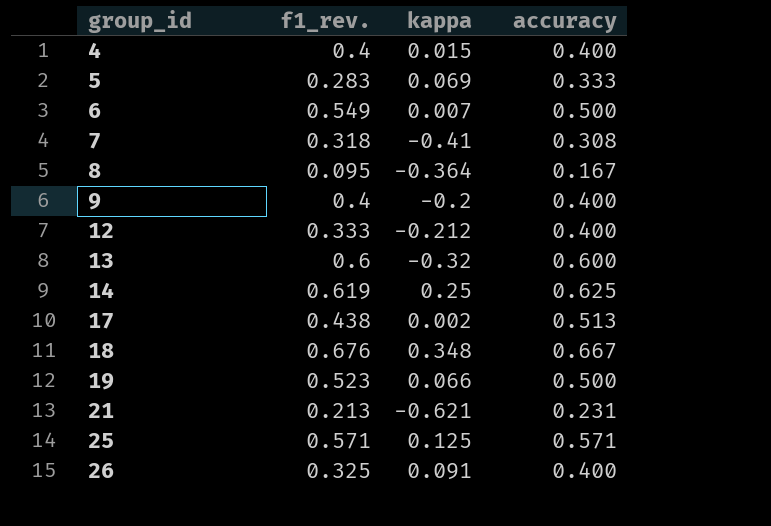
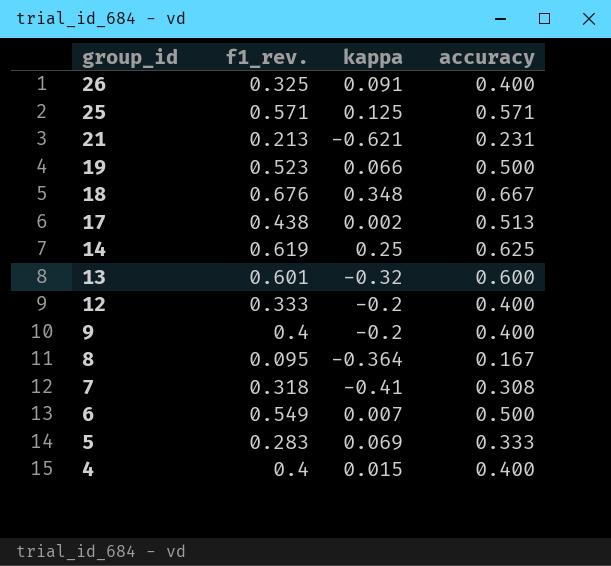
row order: group_id ascending -> group_id descending
13 | f1_rev.: 0.6 -> 0.601
12 | kappa: -0.212 -> -0.2

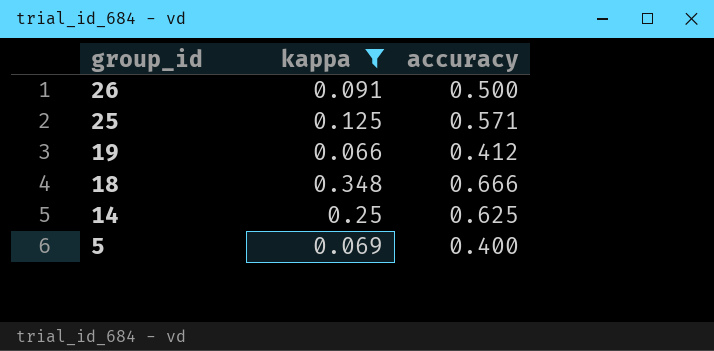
filter: none -> kappa >= 0.066
column f1_rev. | position: 2 -> none
26 | accuracy: 0.400 -> 0.500
19 | accuracy: 0.500 -> 0.412
18 | accuracy: 0.667 -> 0.666
5 | accuracy: 0.333 -> 0.400

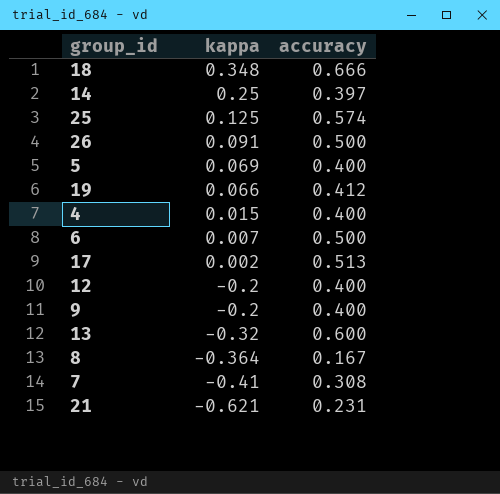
filter: kappa >= 0.066 -> none
row order: group_id descending -> kappa descending
14 | accuracy: 0.625 -> 0.397
25 | accuracy: 0.571 -> 0.574

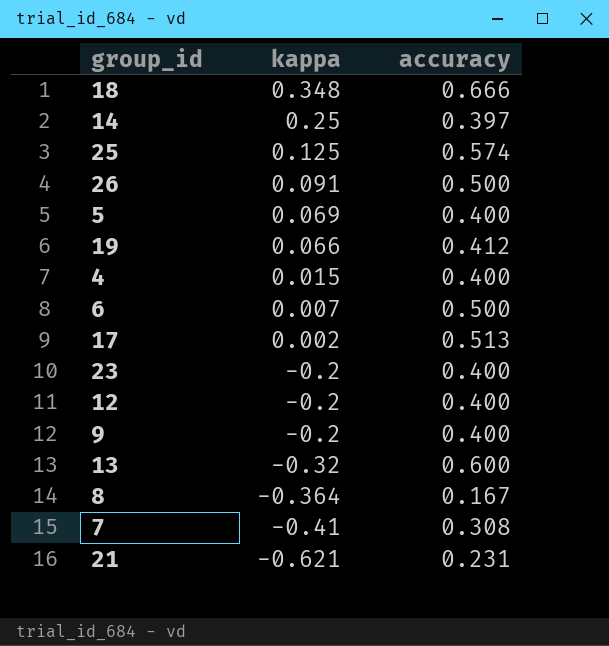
row 23: none -> -0.2 | 0.400

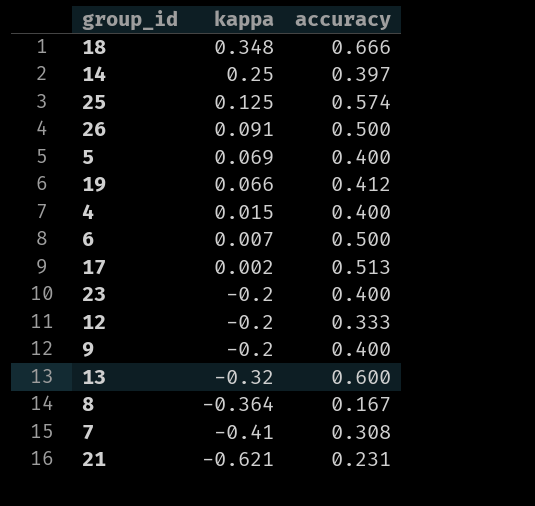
12 | accuracy: 0.400 -> 0.333

